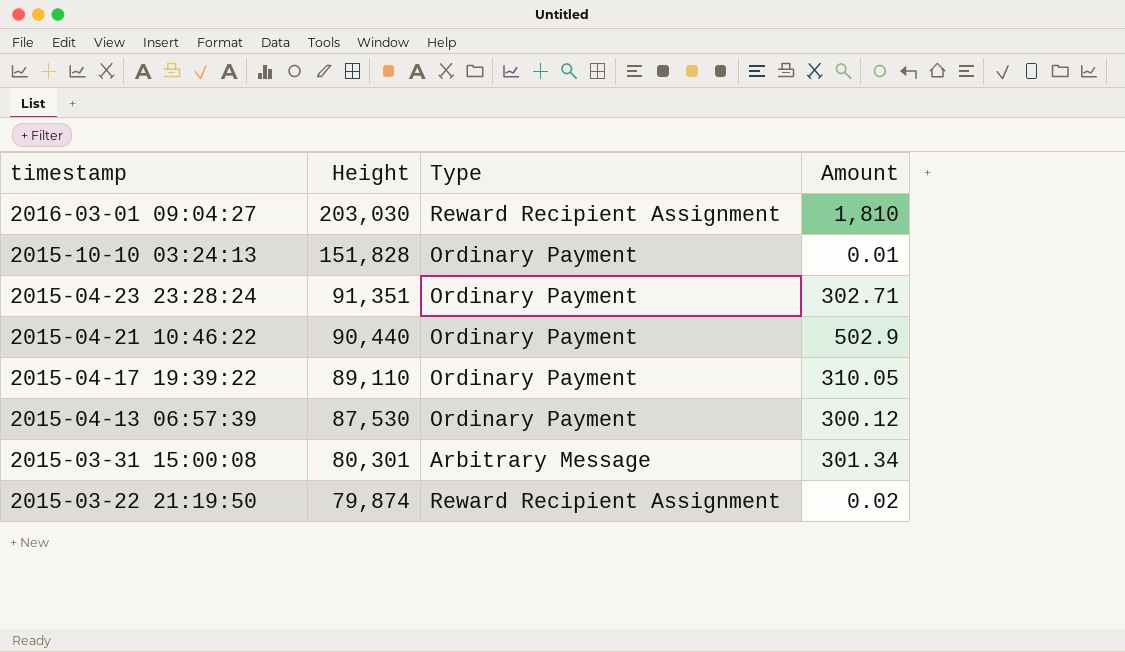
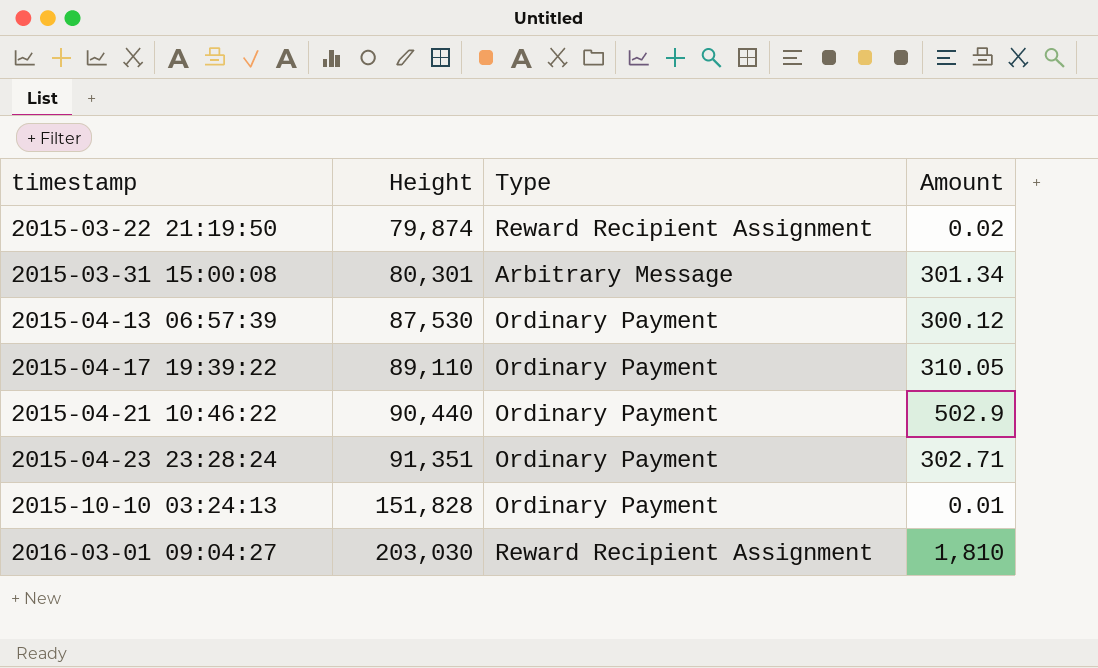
row order: timestamp descending -> timestamp ascending

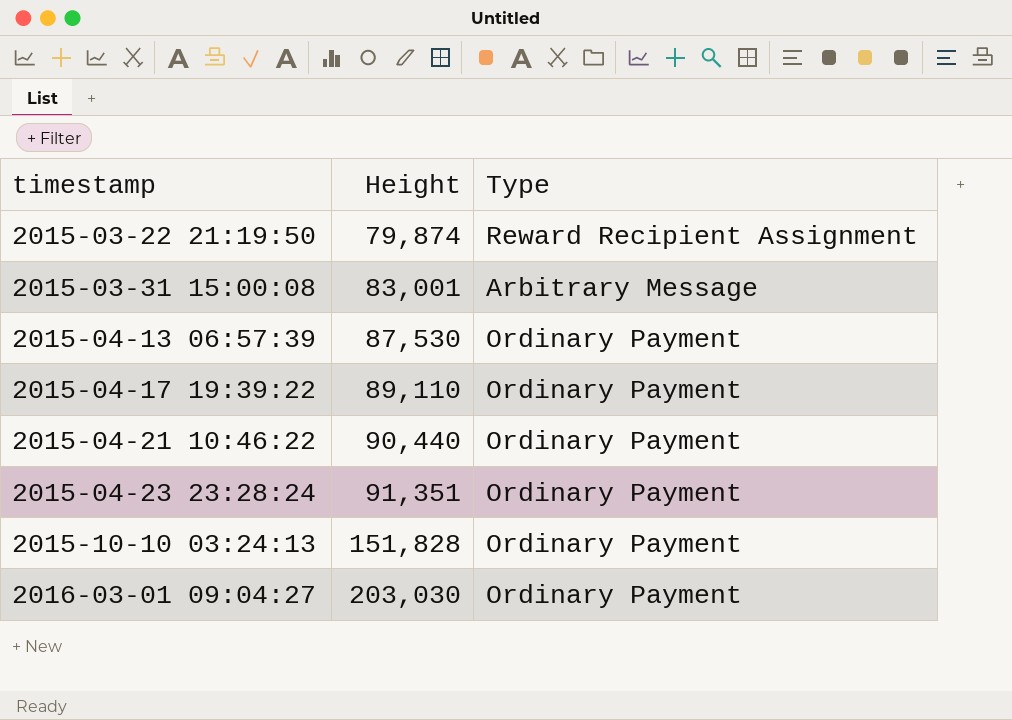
column Amount | position: 4 -> none
2015-03-31 15:00:08 | Height: 80,301 -> 83,001
2016-03-01 09:04:27 | Type: Reward Recipient Assignment -> Ordinary Payment

